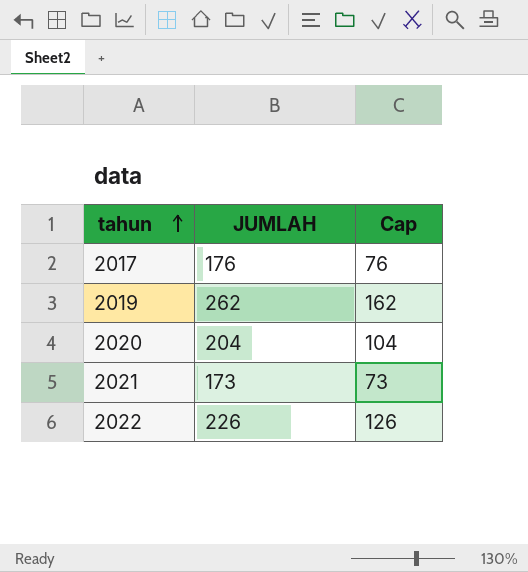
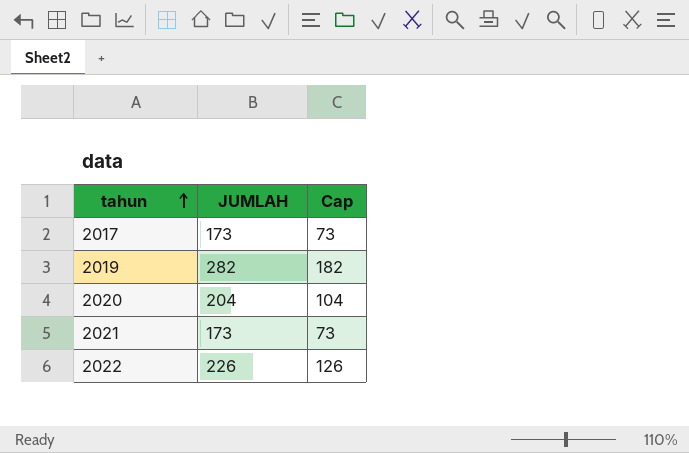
2017 | JUMLAH: 176 -> 173
2017 | Cap: 76 -> 73
2019 | JUMLAH: 262 -> 282
2019 | Cap: 162 -> 182

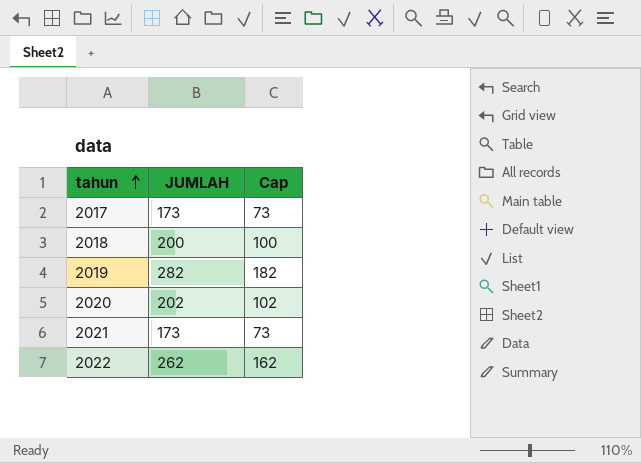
row 2018: none -> 200 | 100
2020 | JUMLAH: 204 -> 202
2020 | Cap: 104 -> 102
2022 | JUMLAH: 226 -> 262
2022 | Cap: 126 -> 162

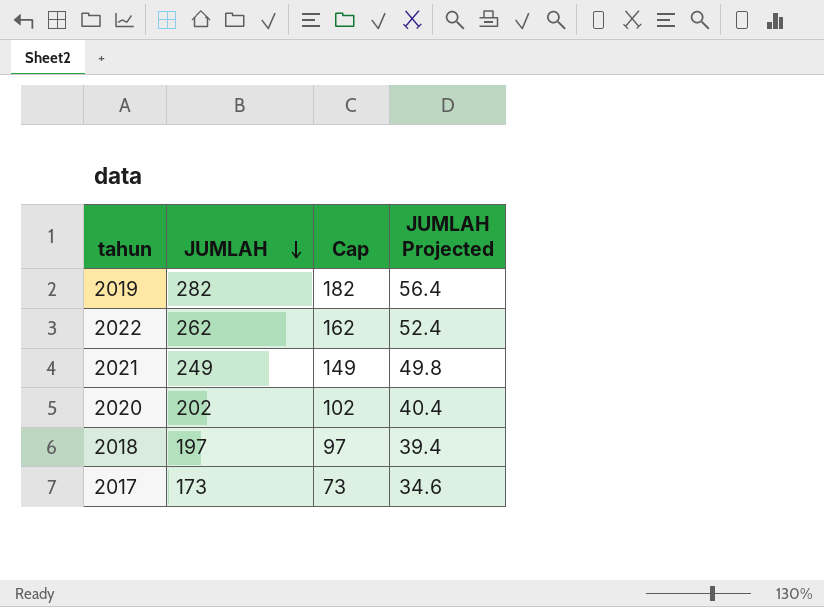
row order: tahun ascending -> JUMLAH descending
column JUMLAH Projected | formula: none -> [JUMLAH] * 0.2
2021 | JUMLAH: 173 -> 249
2021 | Cap: 73 -> 149
2018 | JUMLAH: 200 -> 197
2018 | Cap: 100 -> 97

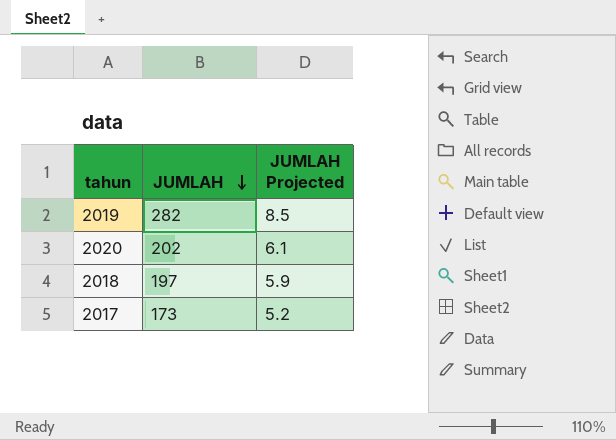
column Cap | formula: [JUMLAH] - 100 -> none
column JUMLAH Projected | formula: [JUMLAH] * 0.2 -> [JUMLAH] * 0.03
row 2022: 262 | 162 | 52.4 -> none
row 2021: 249 | 149 | 49.8 -> none

